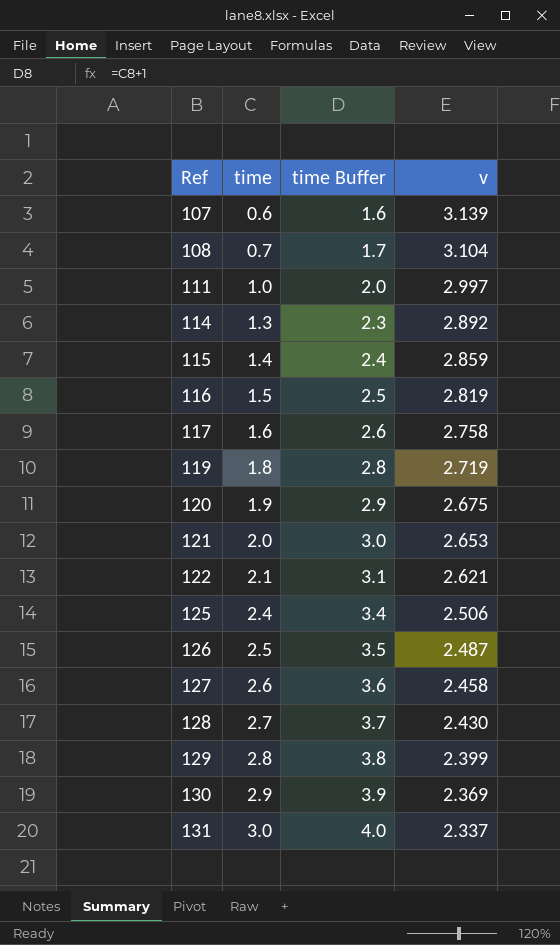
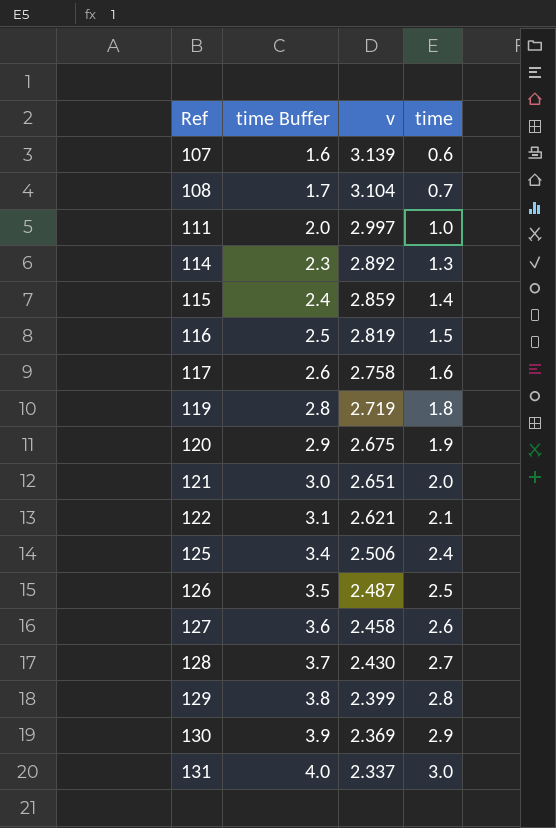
column time | position: 2 -> 4
121 | v: 2.653 -> 2.651

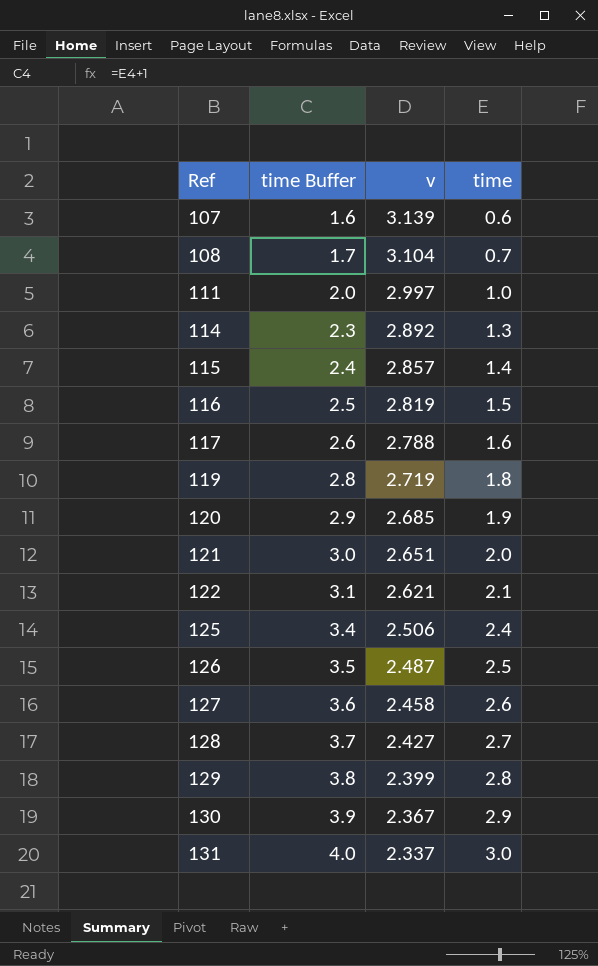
115 | v: 2.859 -> 2.857
117 | v: 2.758 -> 2.788
120 | v: 2.675 -> 2.685
128 | v: 2.430 -> 2.427
130 | v: 2.369 -> 2.367

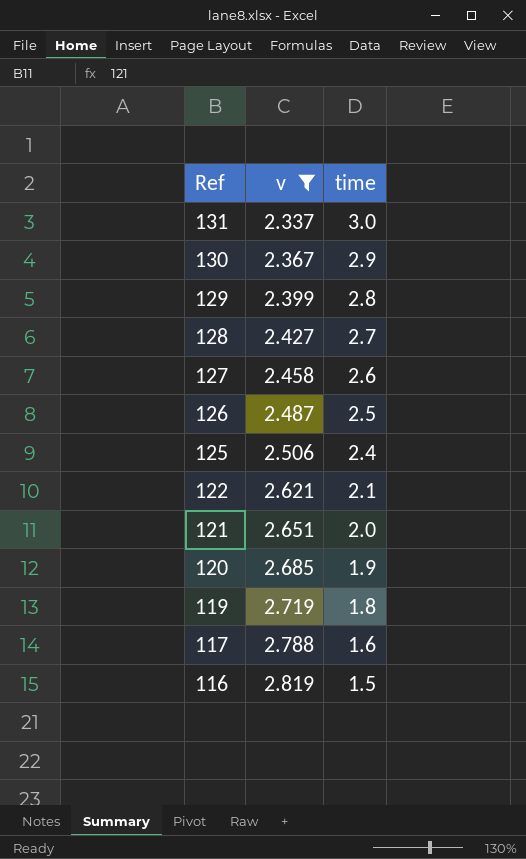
filter: none -> v <= 2.819
row order: Ref ascending -> Ref descending
column time Buffer | formula: [time] + 1 -> none

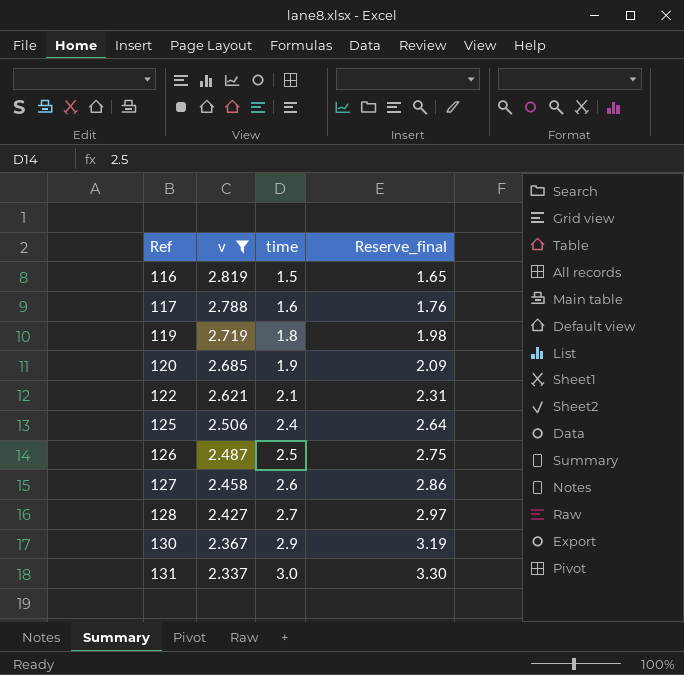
row order: Ref descending -> Ref ascending
column Reserve_final | formula: none -> [time] * 1.1
row 129: 2.399 | 2.8 -> none
row 121: 2.651 | 2.0 -> none

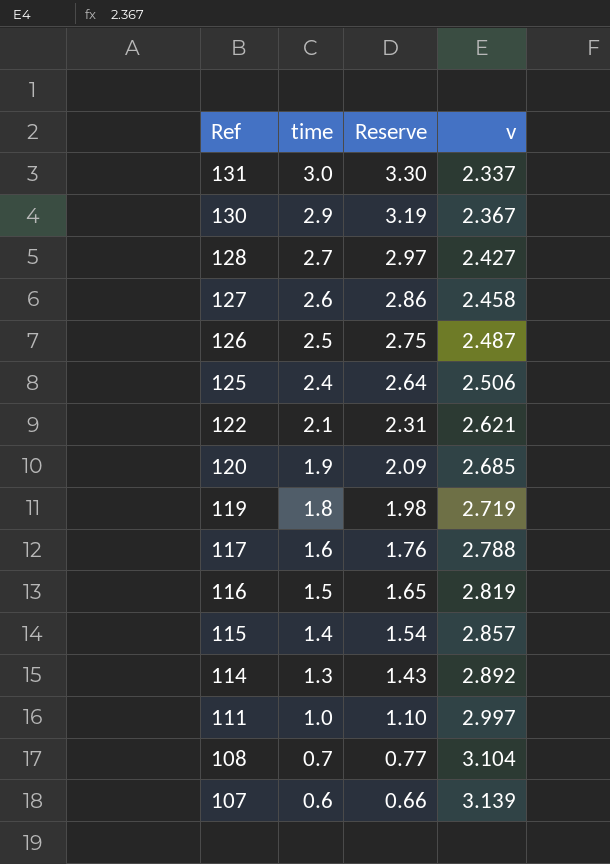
filter: v <= 2.819 -> none
row order: Ref ascending -> Ref descending
column name: Reserve_final -> Reserve
column v | position: 2 -> 4

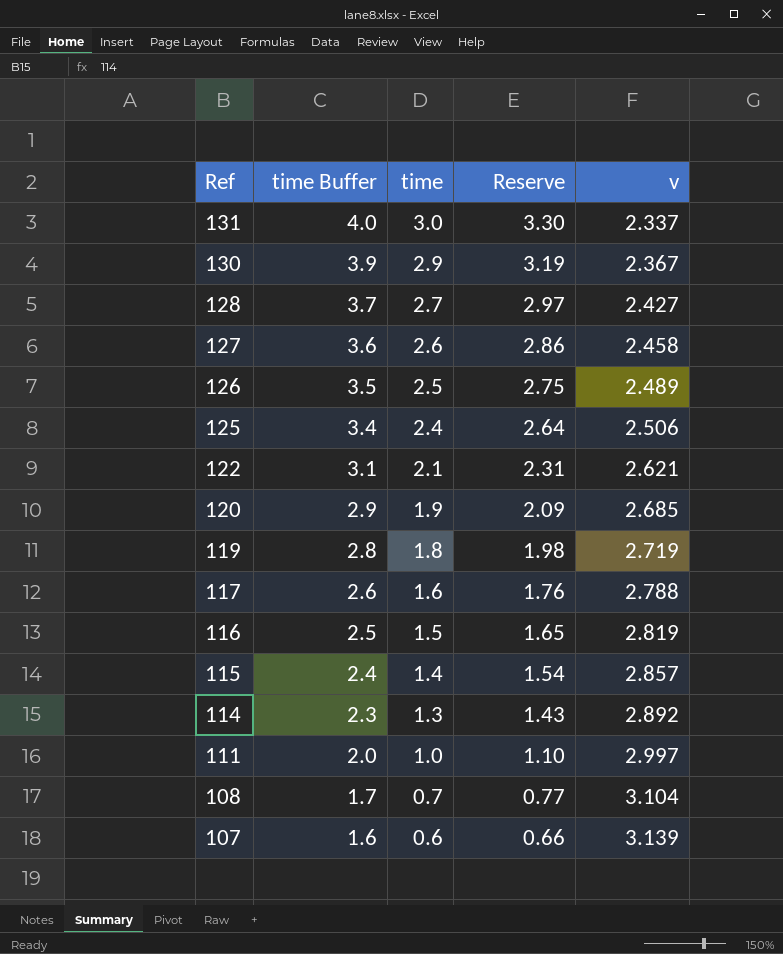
column time Buffer | formula: none -> [time] + 1
126 | v: 2.487 -> 2.489

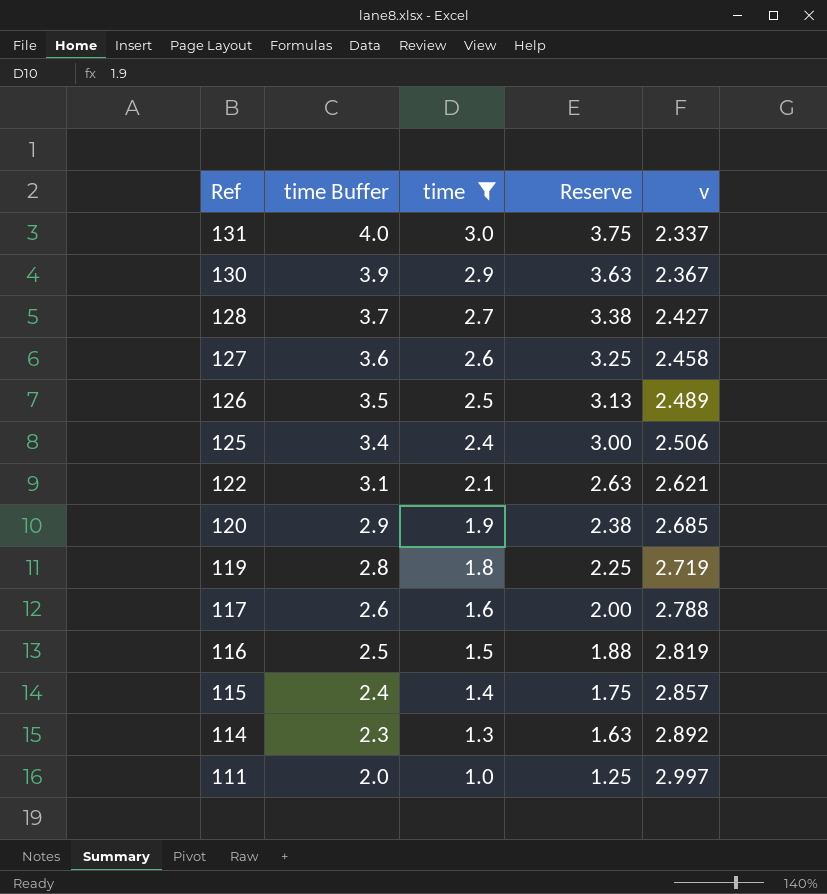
filter: none -> time >= 1.0
column Reserve | formula: [time] * 1.1 -> [time] * 1.25

